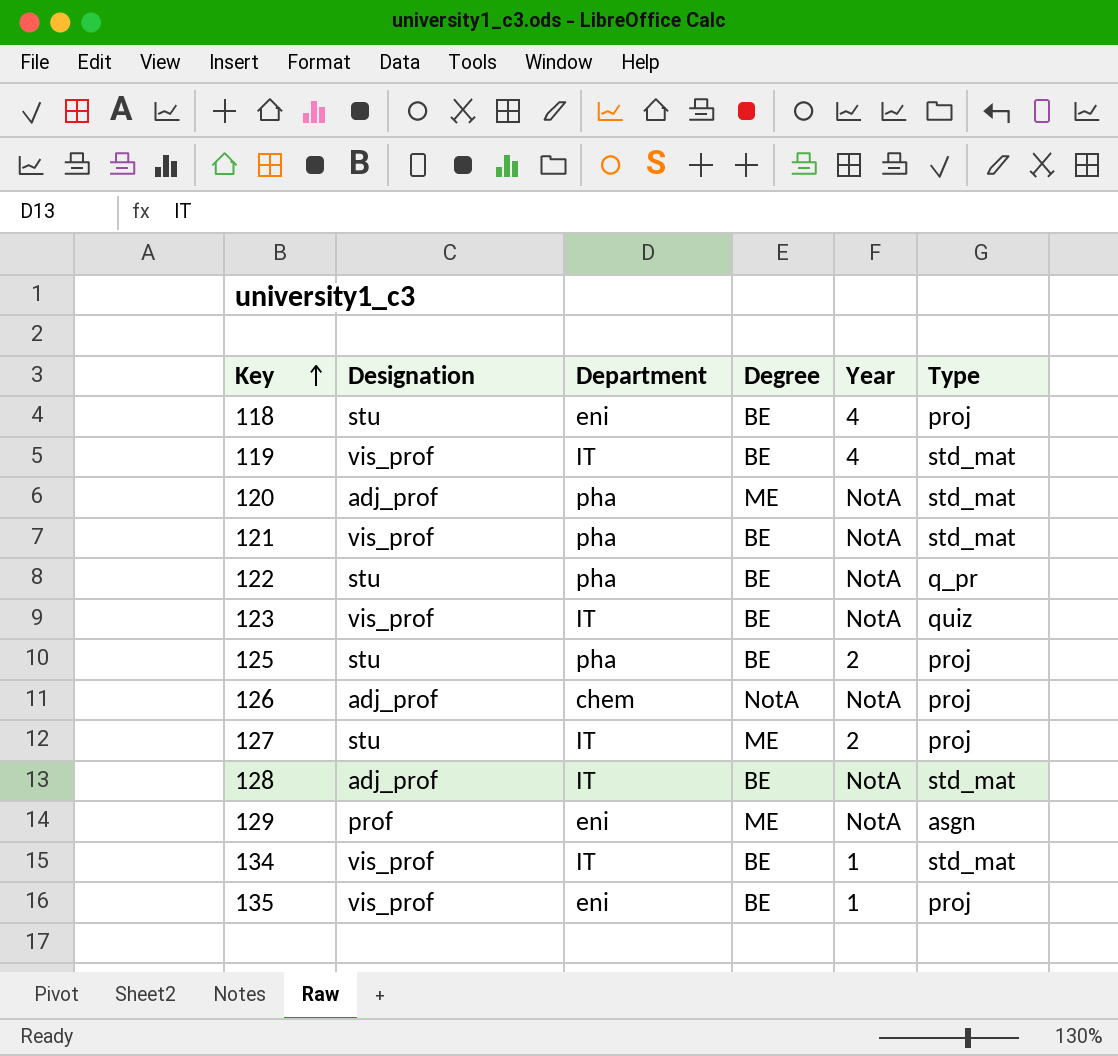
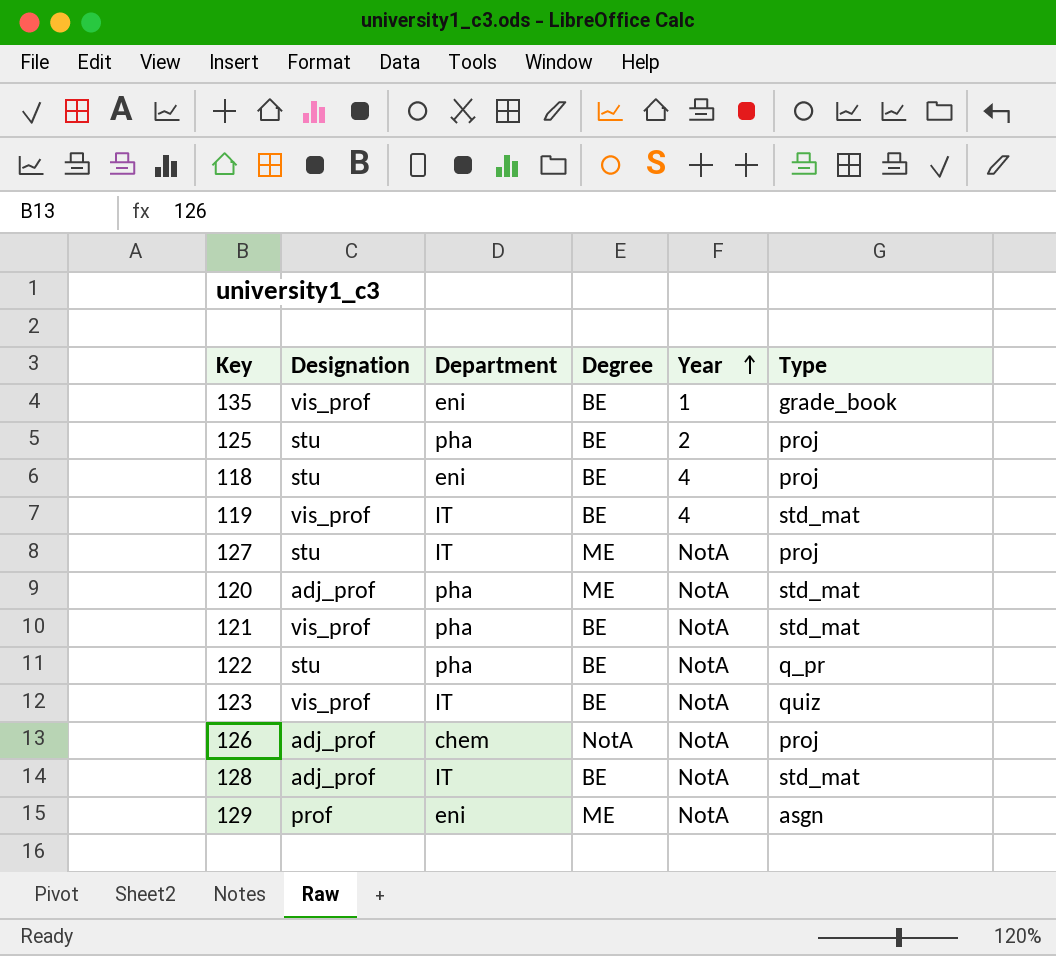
row order: Key ascending -> Year ascending
row 134: vis_prof | IT | BE | 1 | std_mat -> none
135 | Type: proj -> grade_book
127 | Year: 2 -> NotA

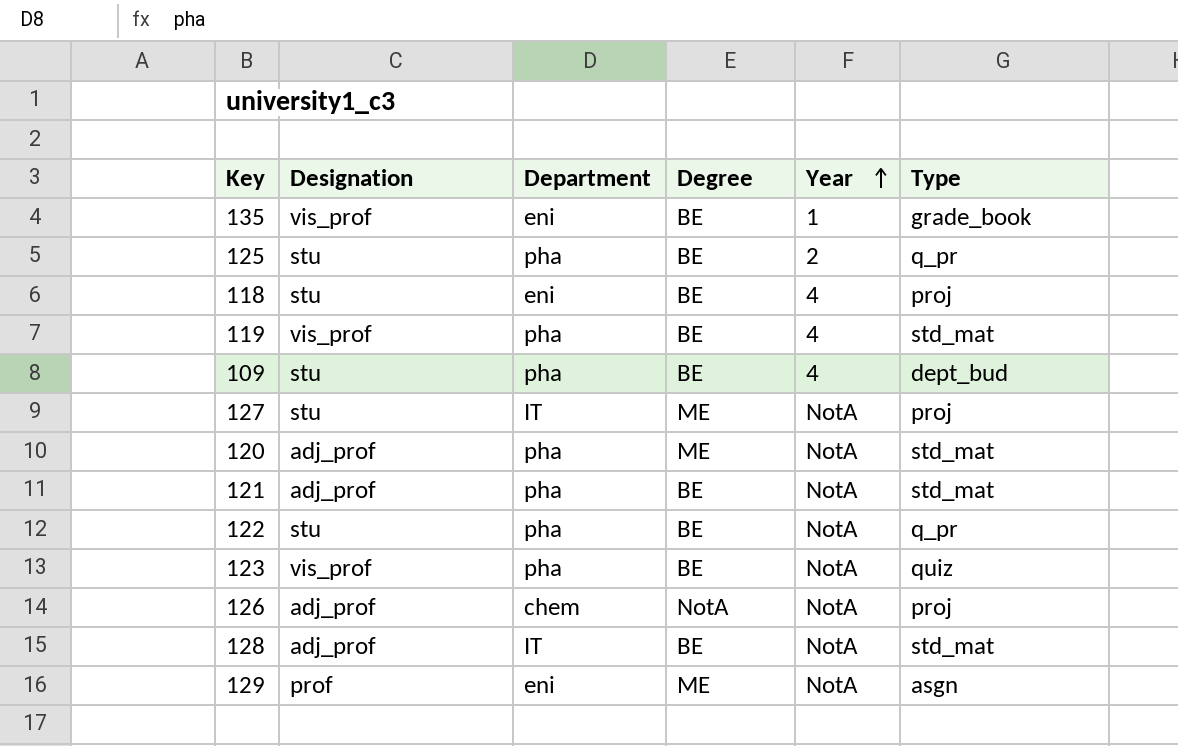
125 | Type: proj -> q_pr
119 | Department: IT -> pha
row 109: none -> stu | pha | BE | 4 | dept_bud
121 | Designation: vis_prof -> adj_prof
123 | Department: IT -> pha

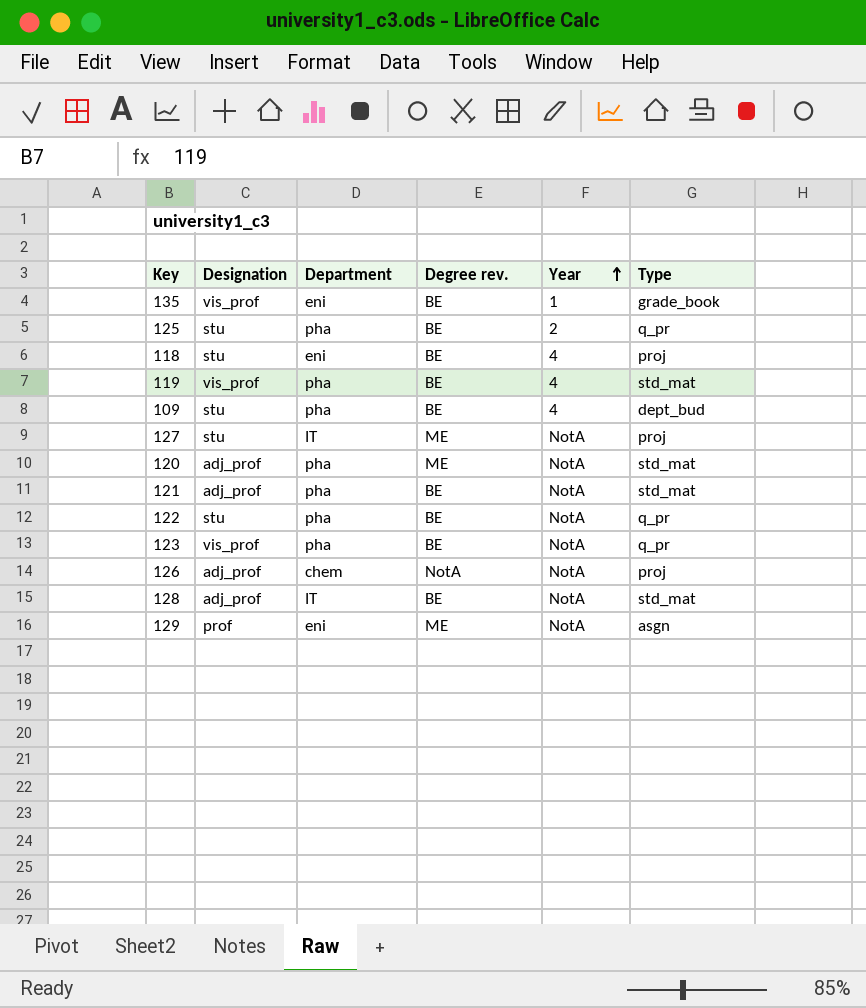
column name: Degree -> Degree rev.
123 | Type: quiz -> q_pr

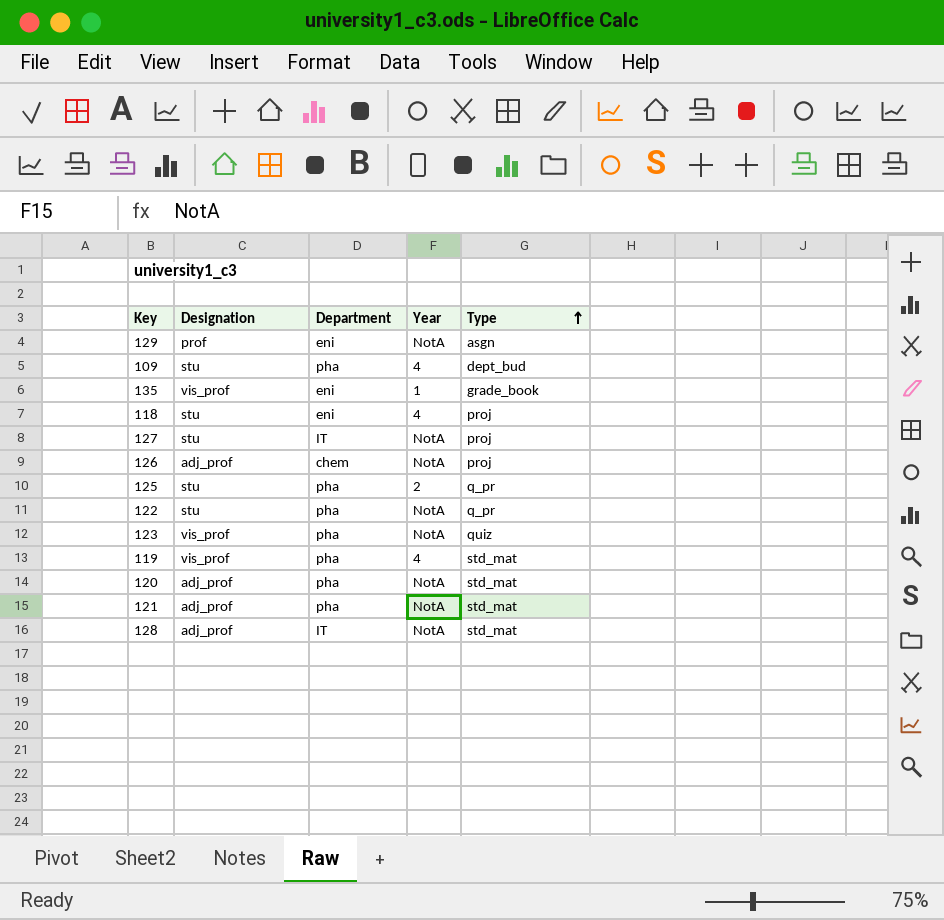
row order: Year ascending -> Type ascending
column Degree rev. | position: 4 -> none
123 | Type: q_pr -> quiz

